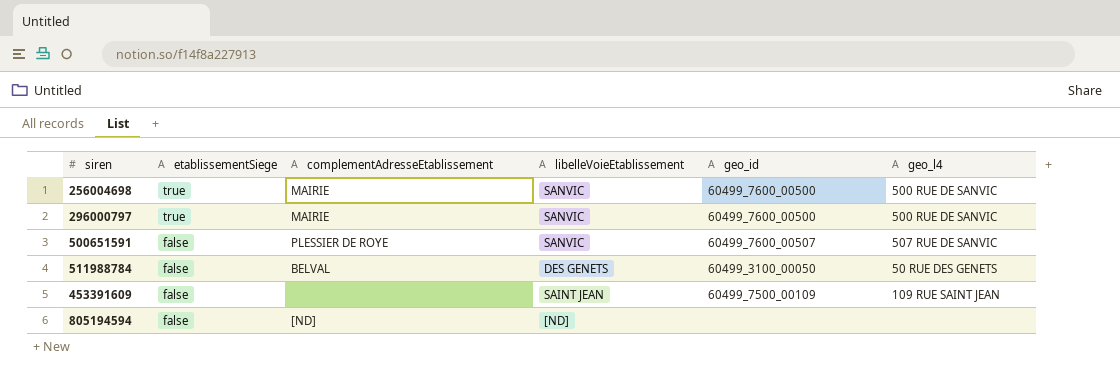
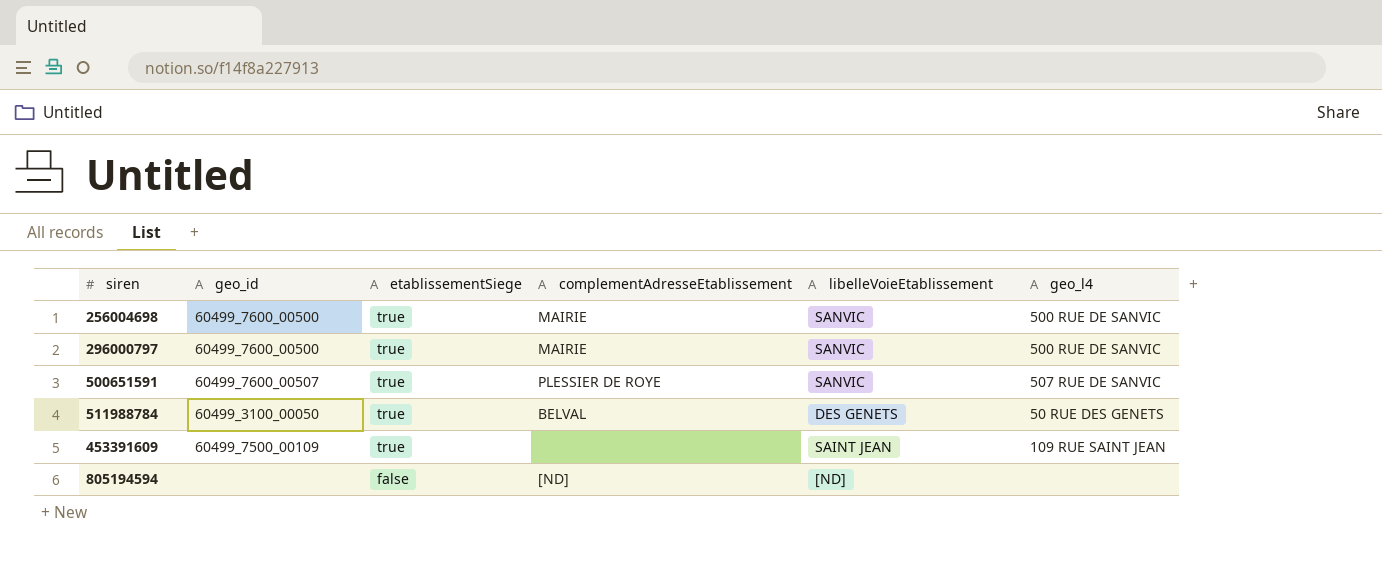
column geo_id | position: 5 -> 2
500651591 | etablissementSiege: false -> true
511988784 | etablissementSiege: false -> true
453391609 | etablissementSiege: false -> true

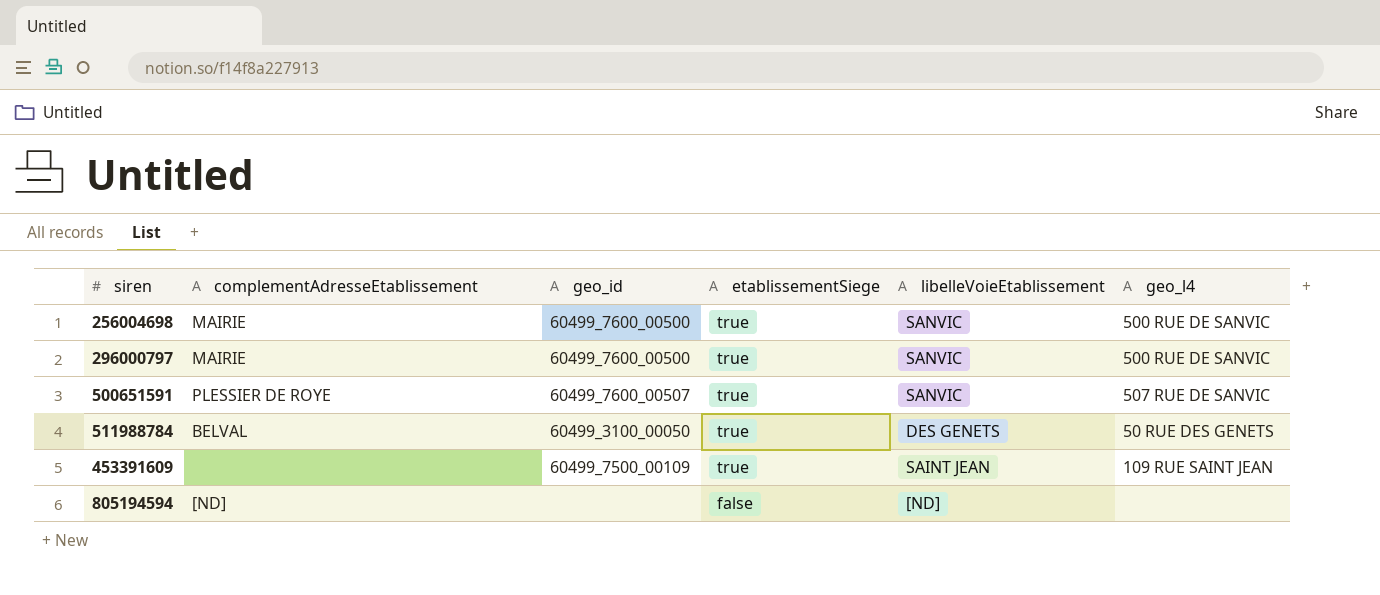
column complementAdresseEtablissement | position: 4 -> 2

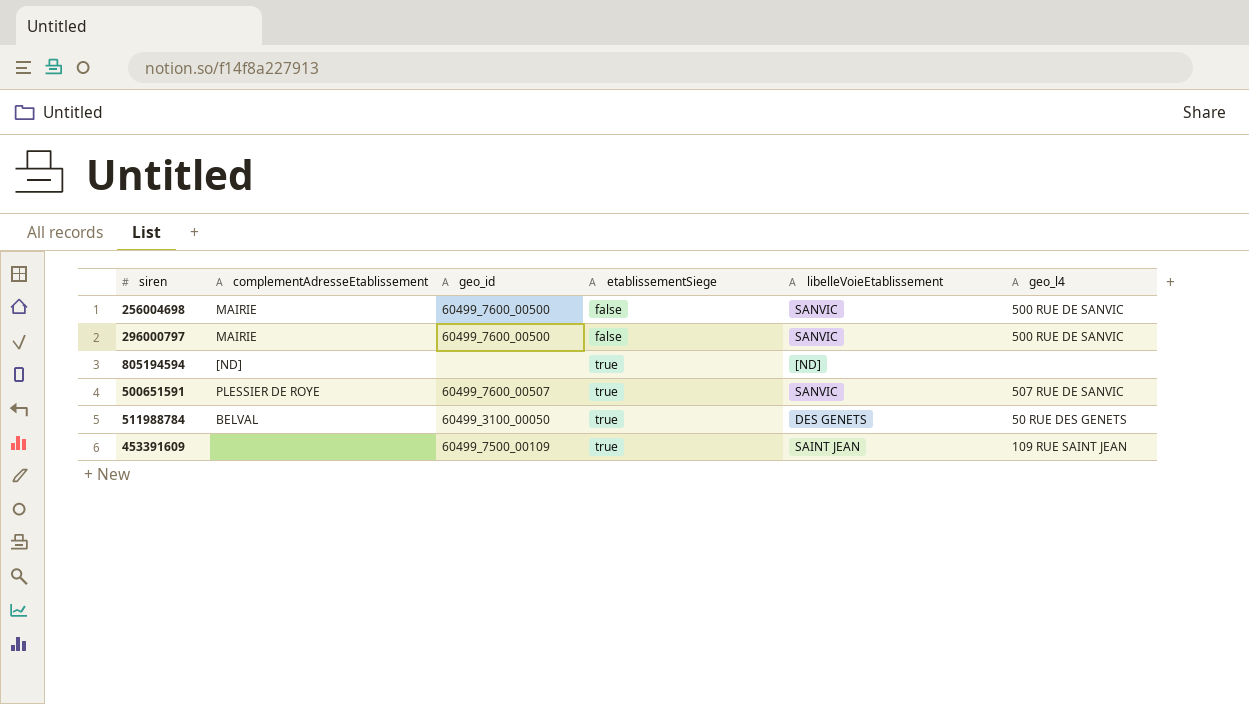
row order: etablissementSiege descending -> etablissementSiege ascending
256004698 | etablissementSiege: true -> false
296000797 | etablissementSiege: true -> false
805194594 | etablissementSiege: false -> true

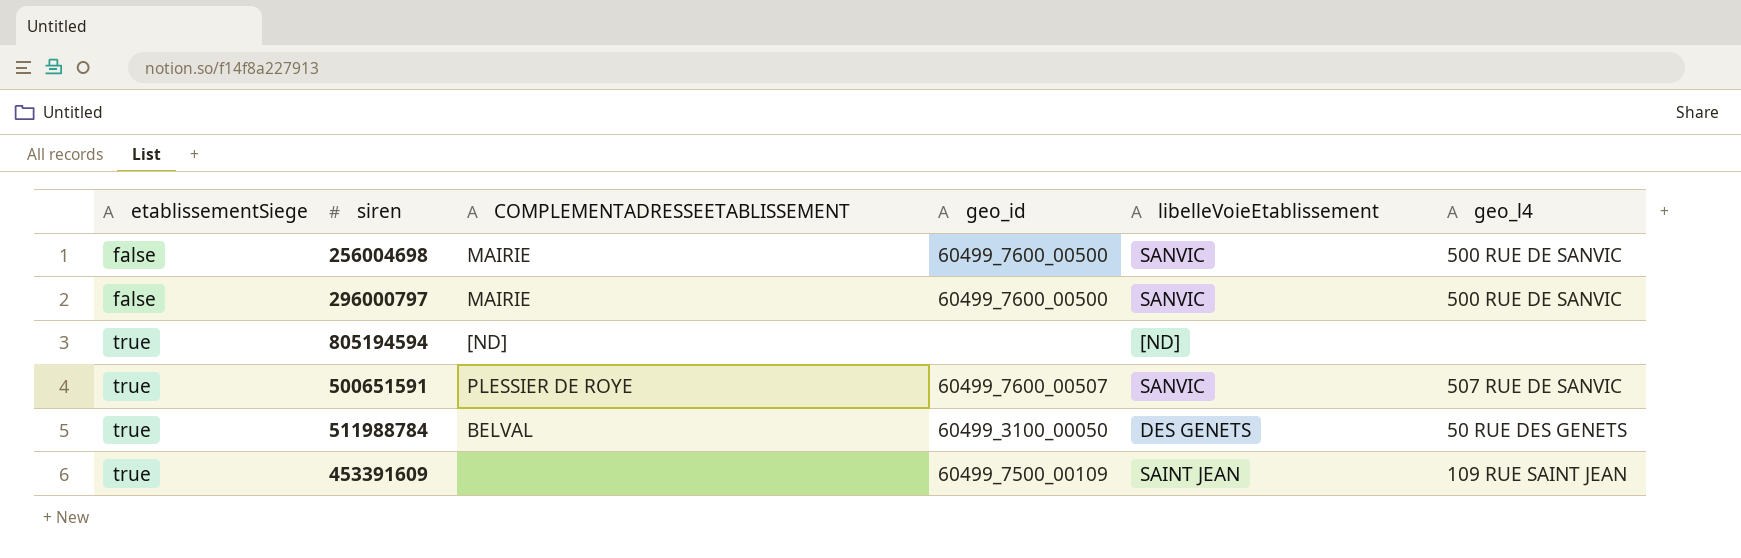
column etablissementSiege | position: 4 -> 1
column name: complementAdresseEtablissement -> COMPLEMENTADRESSEETABLISSEMENT

